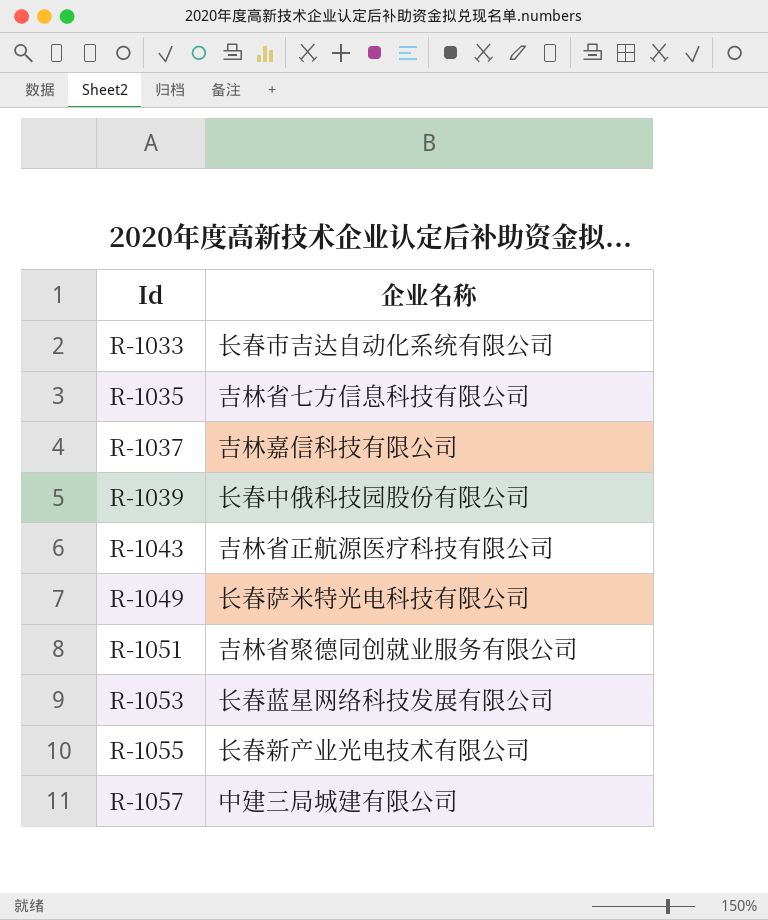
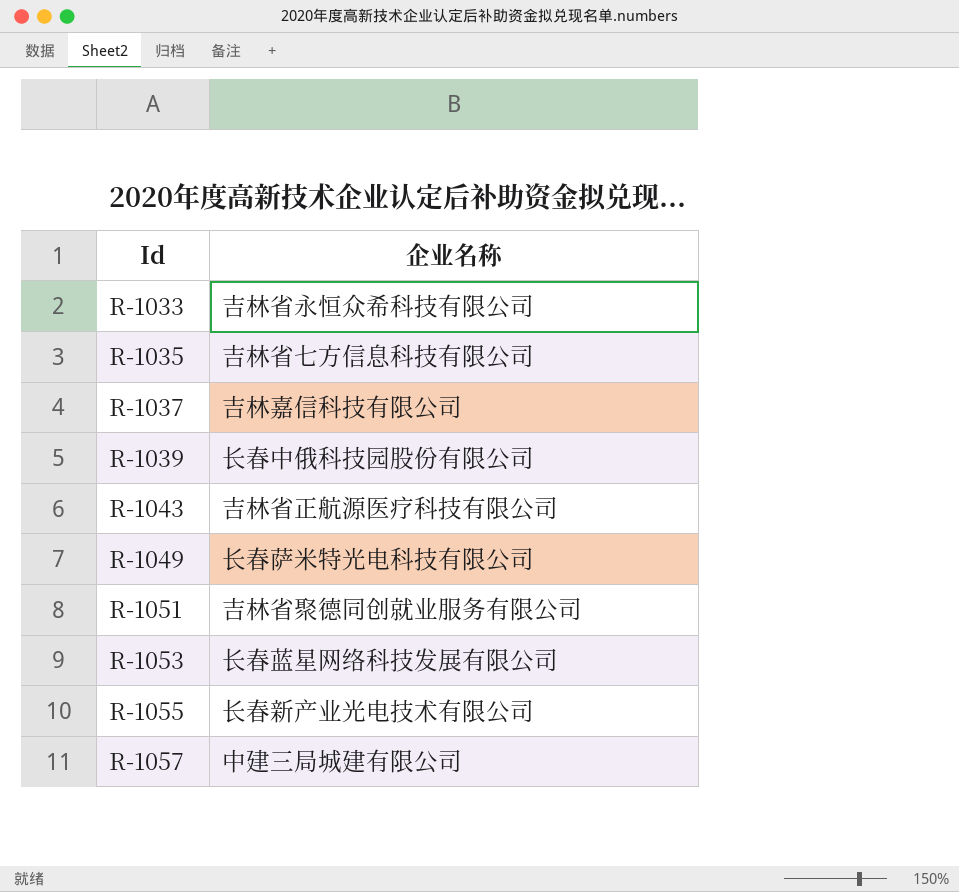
R-1033 | 企业名称: 长春市吉达自动化系统有限公司 -> 吉林省永恒众希科技有限公司

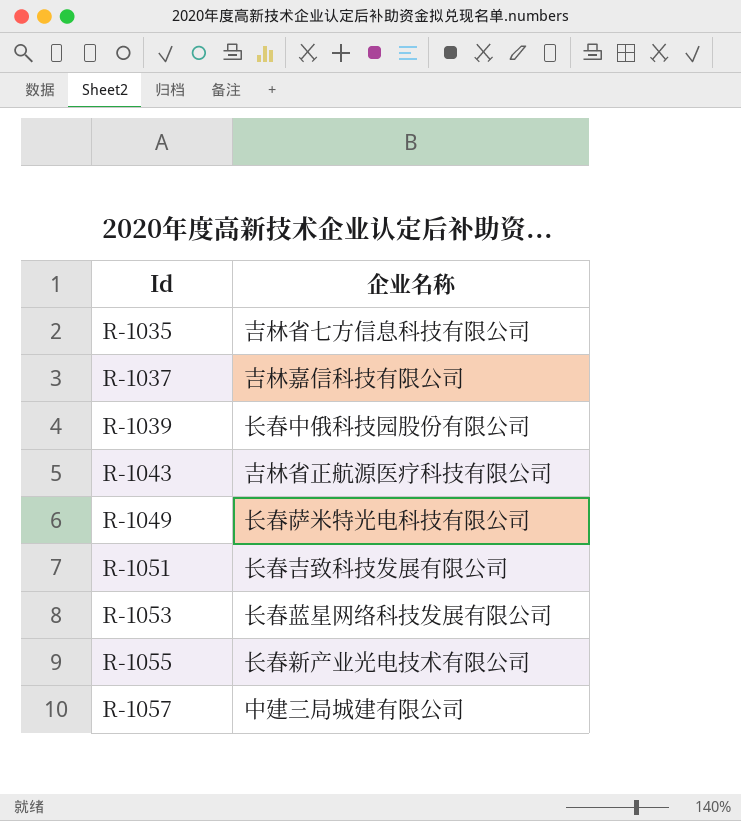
row R-1033: 吉林省永恒众希科技有限公司 -> none
R-1051 | 企业名称: 吉林省聚德同创就业服务有限公司 -> 长春吉致科技发展有限公司

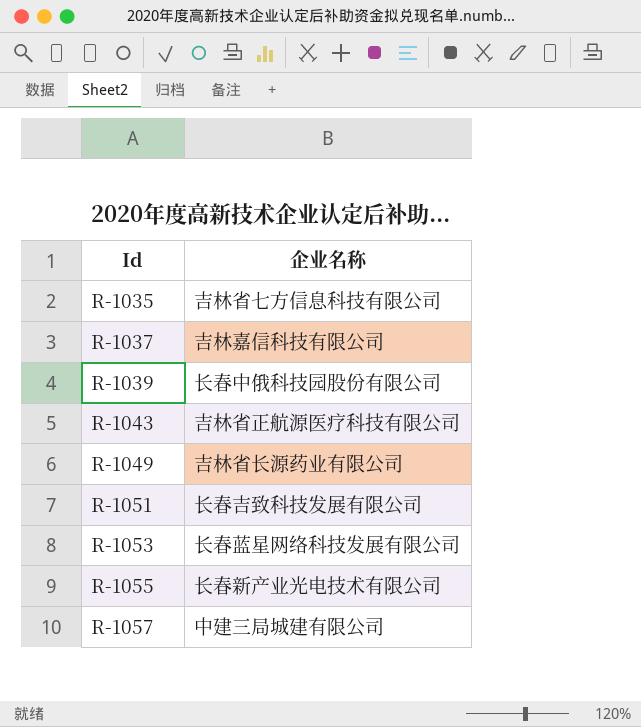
R-1049 | 企业名称: 长春萨米特光电科技有限公司 -> 吉林省长源药业有限公司

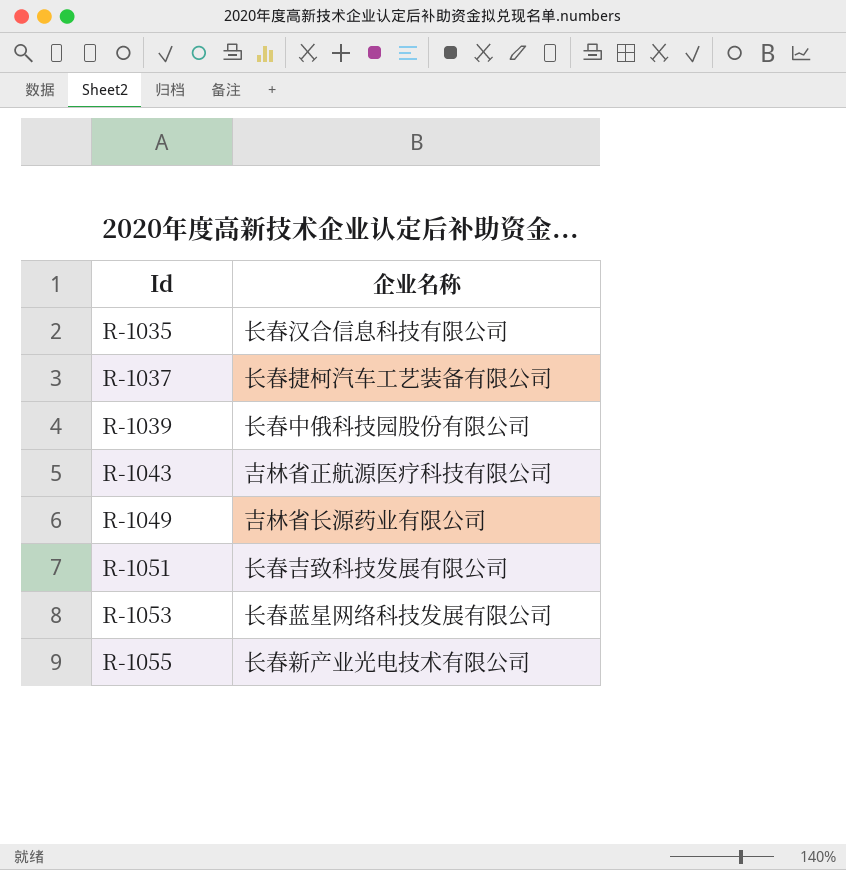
row R-1057: 中建三局城建有限公司 -> none
R-1035 | 企业名称: 吉林省七方信息科技有限公司 -> 长春汉合信息科技有限公司
R-1037 | 企业名称: 吉林嘉信科技有限公司 -> 长春捷柯汽车工艺装备有限公司

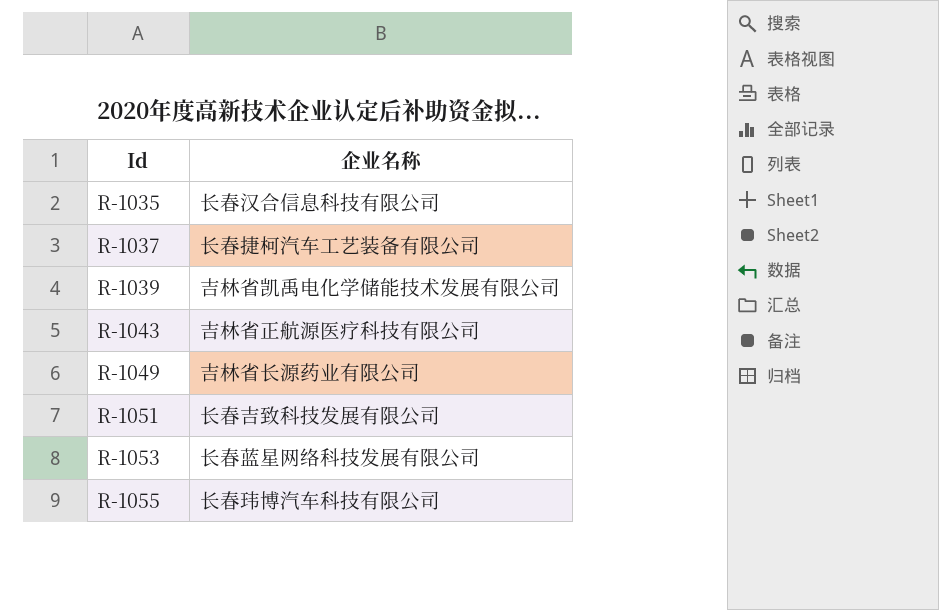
R-1039 | 企业名称: 长春中俄科技园股份有限公司 -> 吉林省凯禹电化学储能技术发展有限公司
R-1055 | 企业名称: 长春新产业光电技术有限公司 -> 长春玮博汽车科技有限公司

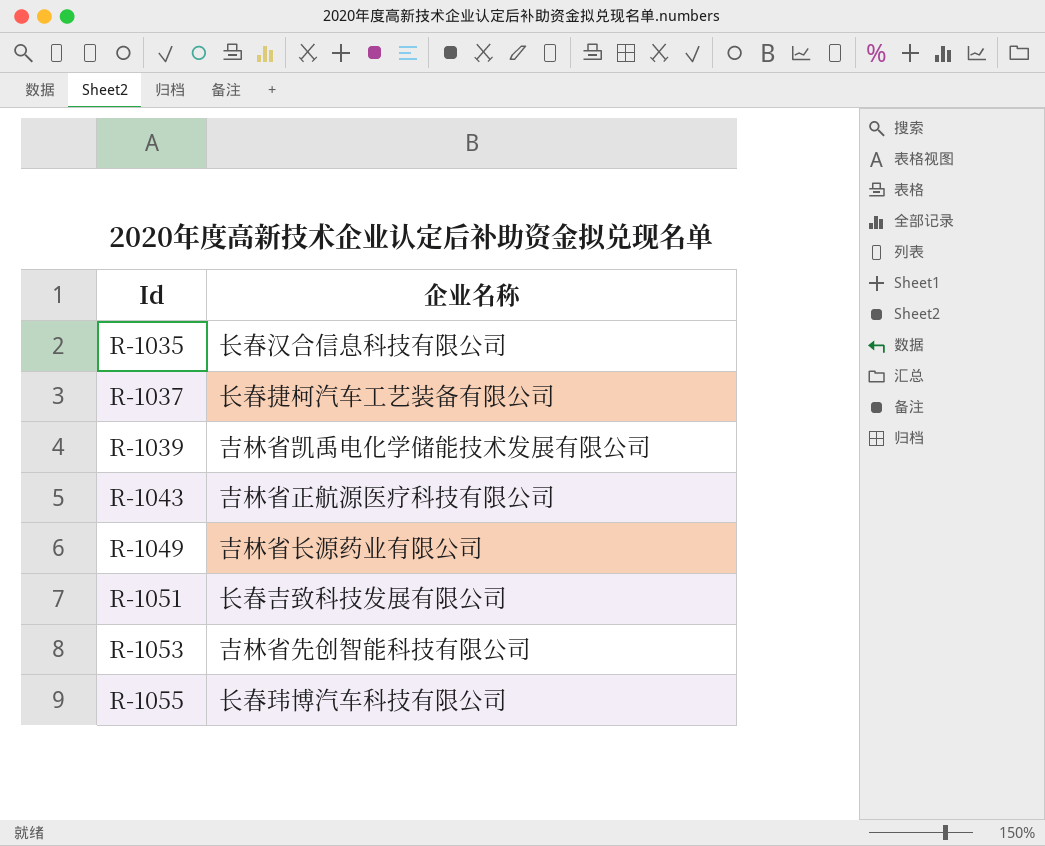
R-1053 | 企业名称: 长春蓝星网络科技发展有限公司 -> 吉林省先创智能科技有限公司

